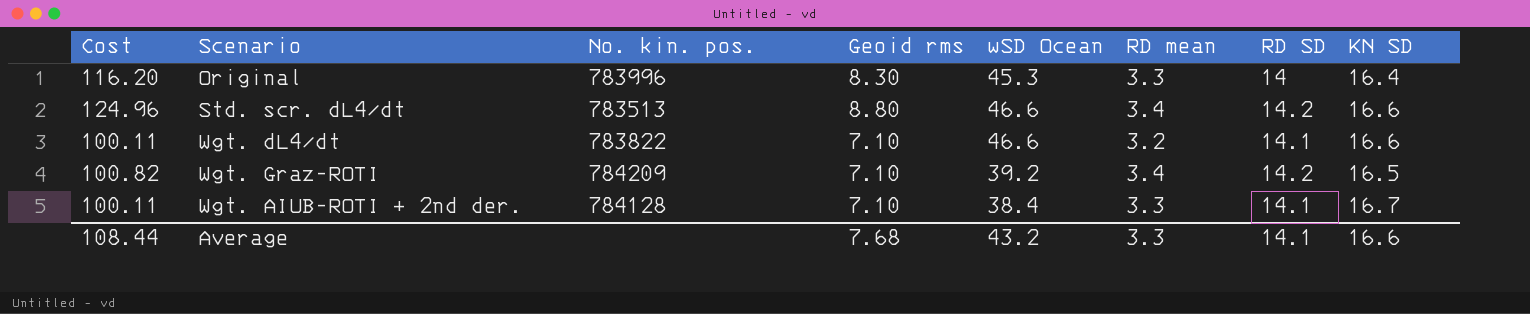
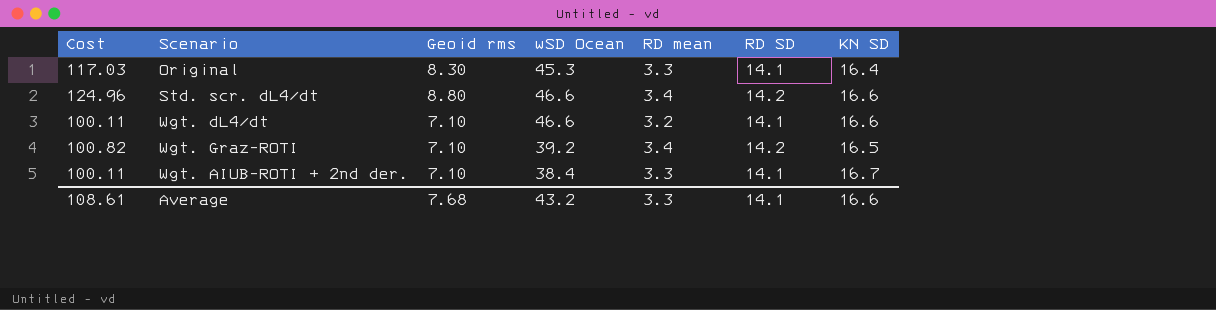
column No. kin. pos. | position: 3 -> none
Original | Cost: 116.20 -> 117.03
Original | RD SD: 14 -> 14.1
Average | Cost: 108.44 -> 108.61

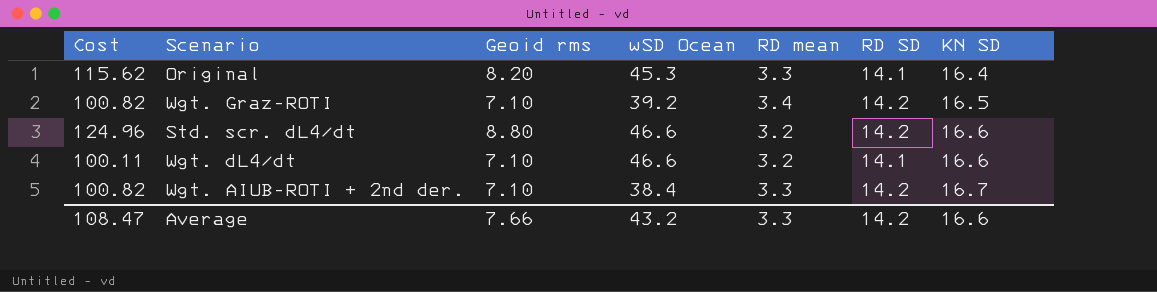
row order: none -> KN SD ascending
Original | Cost: 117.03 -> 115.62
Original | Geoid rms: 8.30 -> 8.20
Std. scr. dL4∕dt | RD mean: 3.4 -> 3.2
Wgt. AIUB-ROTI + 2nd der. | Cost: 100.11 -> 100.82
Wgt. AIUB-ROTI + 2nd der. | RD SD: 14.1 -> 14.2
Average | Cost: 108.61 -> 108.47
Average | Geoid rms: 7.68 -> 7.66
Average | RD SD: 14.1 -> 14.2

